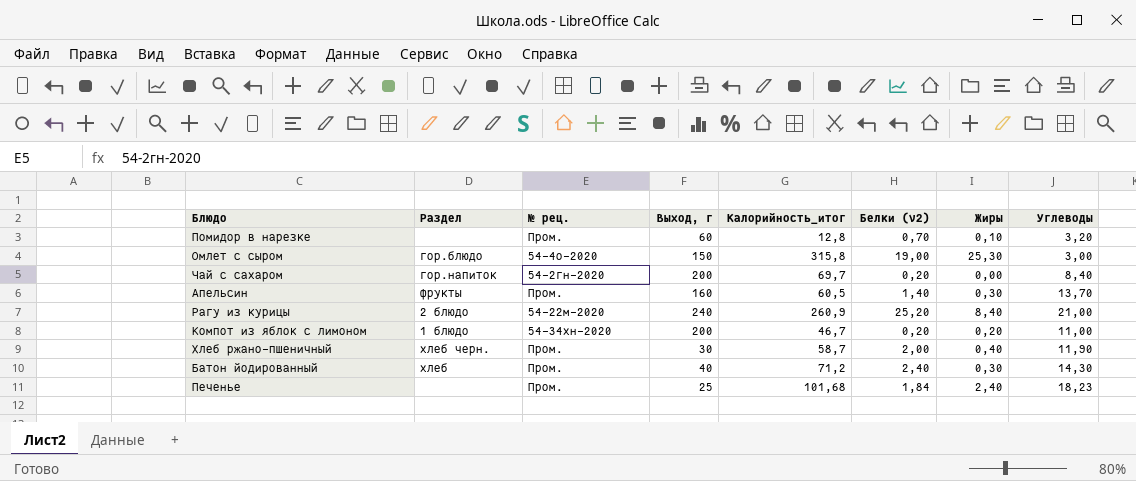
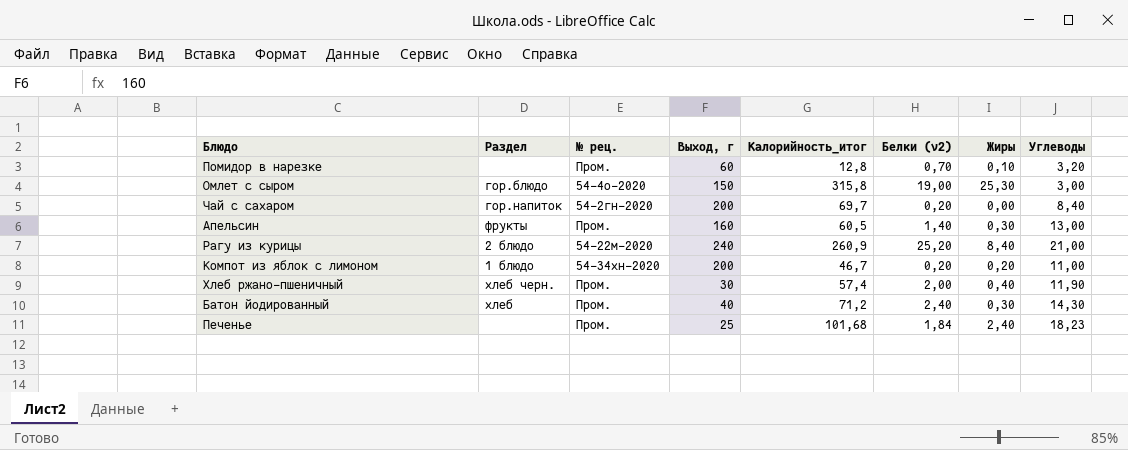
Апельсин | Углеводы: 13,70 -> 13,00
Хлеб ржано-пшеничный | Калорийность_итог: 58,7 -> 57,4

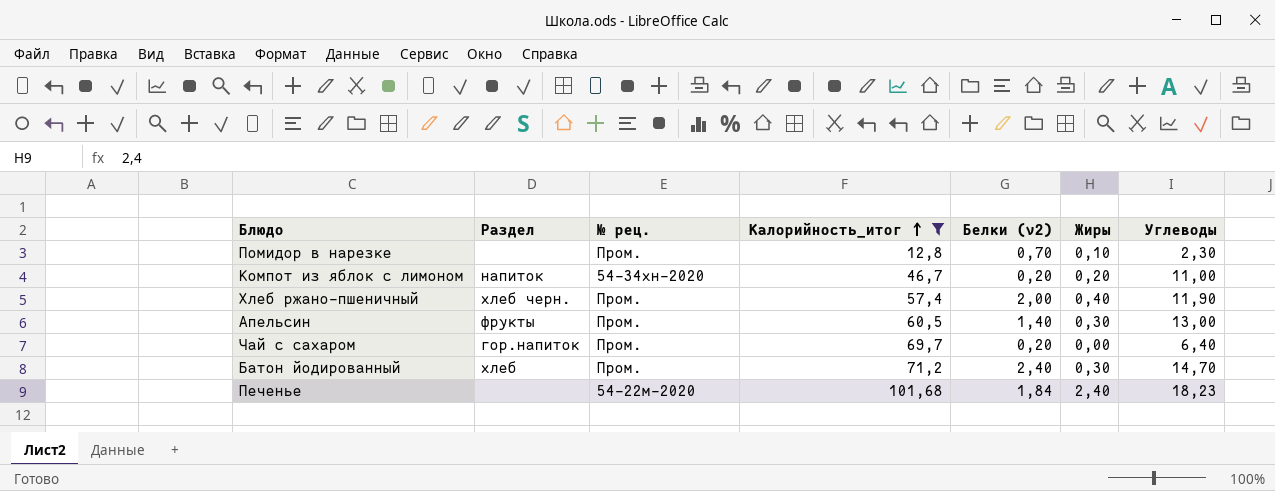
filter: none -> Калорийность_итог <= 101,68
row order: none -> Калорийность_итог ascending
column Выход, г | position: 4 -> none
Помидор в нарезке | Углеводы: 3,20 -> 2,30
Компот из яблок с лимоном | Раздел: 1 блюдо -> напиток
Чай с сахаром | № рец.: 54-2гн-2020 -> Пром.
Чай с сахаром | Углеводы: 8,40 -> 6,40
Батон йодированный | Углеводы: 14,30 -> 14,70
Печенье | № рец.: Пром. -> 54-22м-2020

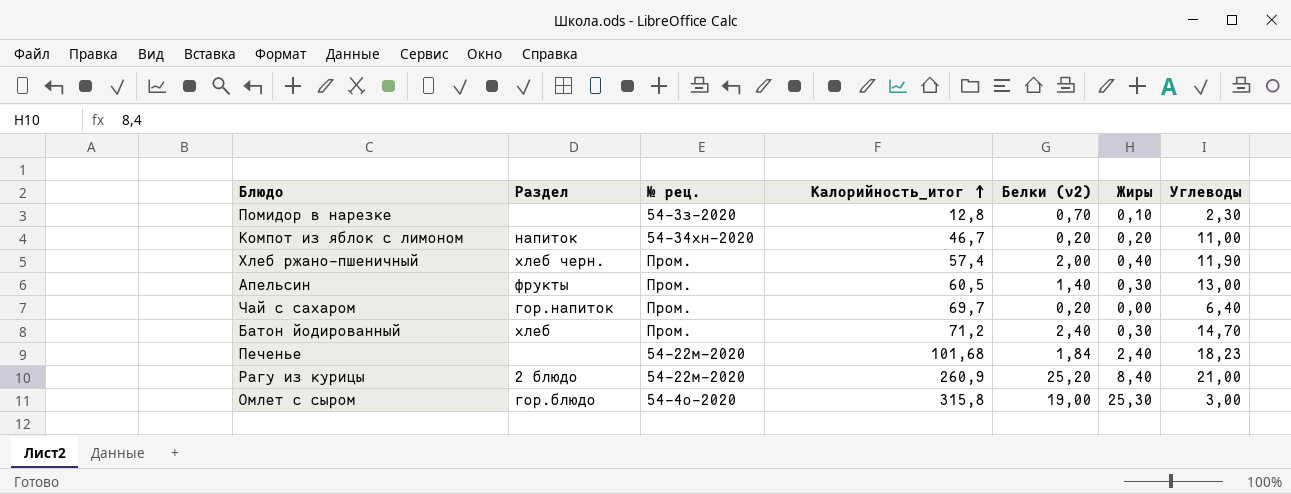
filter: Калорийность_итог <= 101,68 -> none
Помидор в нарезке | № рец.: Пром. -> 54-3з-2020

